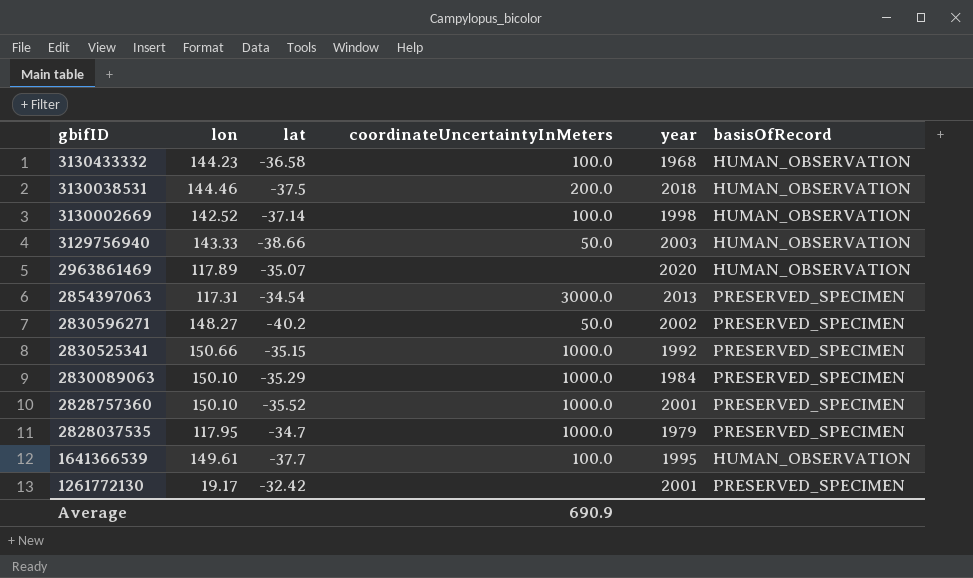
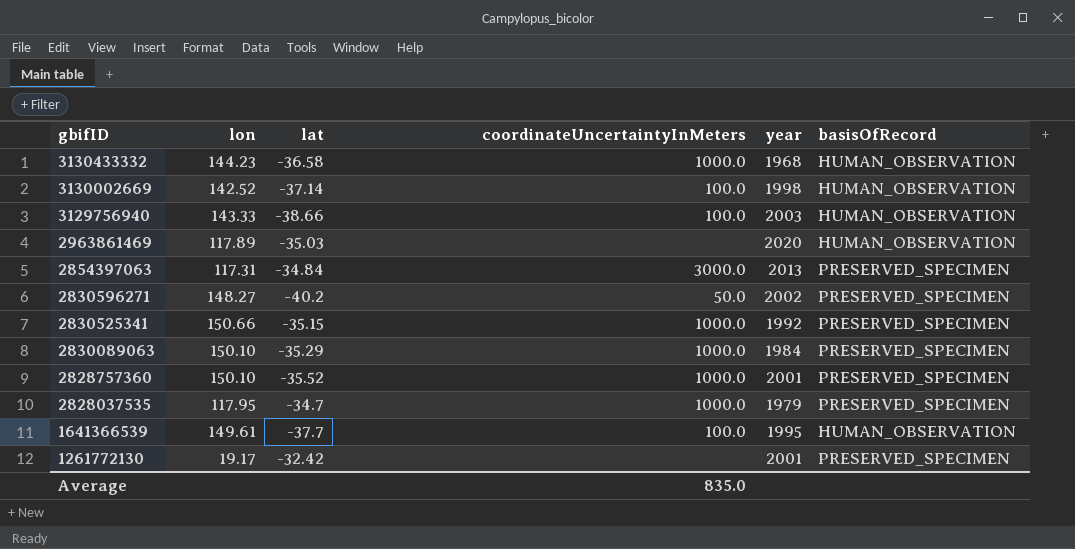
row 3130038531: 144.46 | -37.5 | 200.0 | 2018 | HUMAN_OBSERVATION -> none
3130433332 | coordinateUncertaintyInMeters: 100.0 -> 1000.0
3129756940 | coordinateUncertaintyInMeters: 50.0 -> 100.0
2963861469 | lat: -35.07 -> -35.03
2854397063 | lat: -34.54 -> -34.84
Average | coordinateUncertaintyInMeters: 690.9 -> 835.0

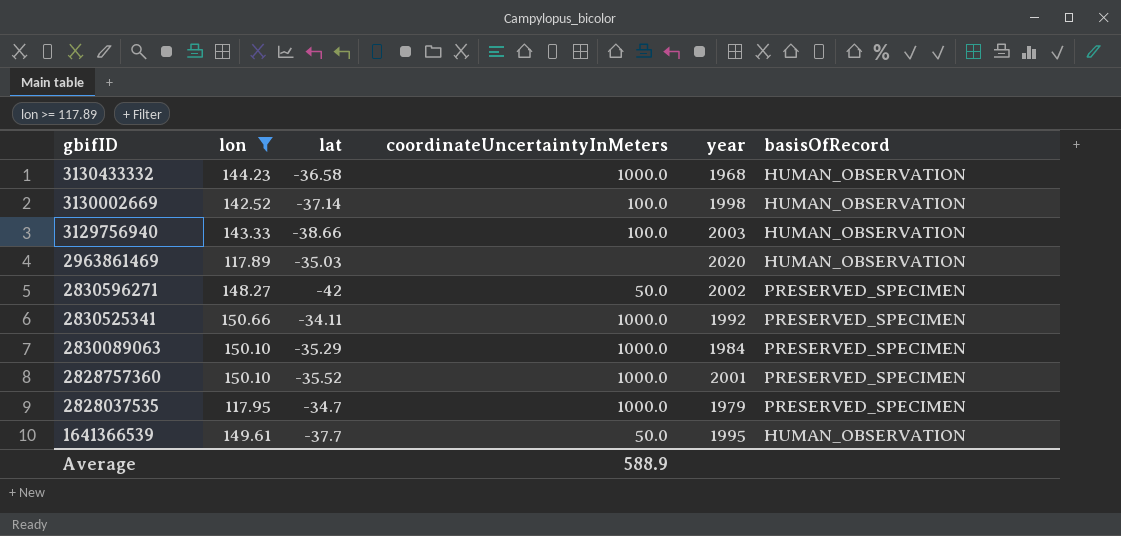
filter: none -> lon >= 117.89
2830596271 | lat: -40.2 -> -42
2830525341 | lat: -35.15 -> -34.11
1641366539 | coordinateUncertaintyInMeters: 100.0 -> 50.0
Average | coordinateUncertaintyInMeters: 835.0 -> 588.9

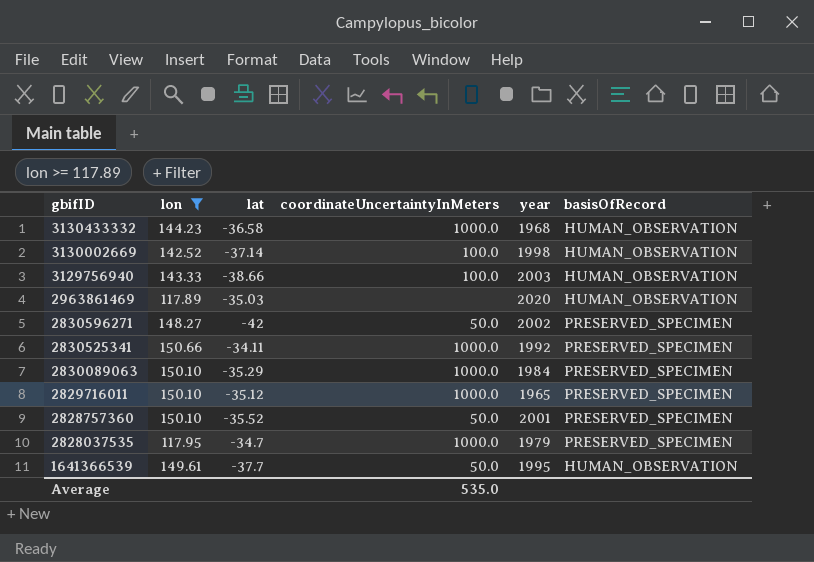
row 2829716011: none -> 150.10 | -35.12 | 1000.0 | 1965 | PRESERVED_SPECIMEN
2828757360 | coordinateUncertaintyInMeters: 1000.0 -> 50.0
Average | coordinateUncertaintyInMeters: 588.9 -> 535.0

